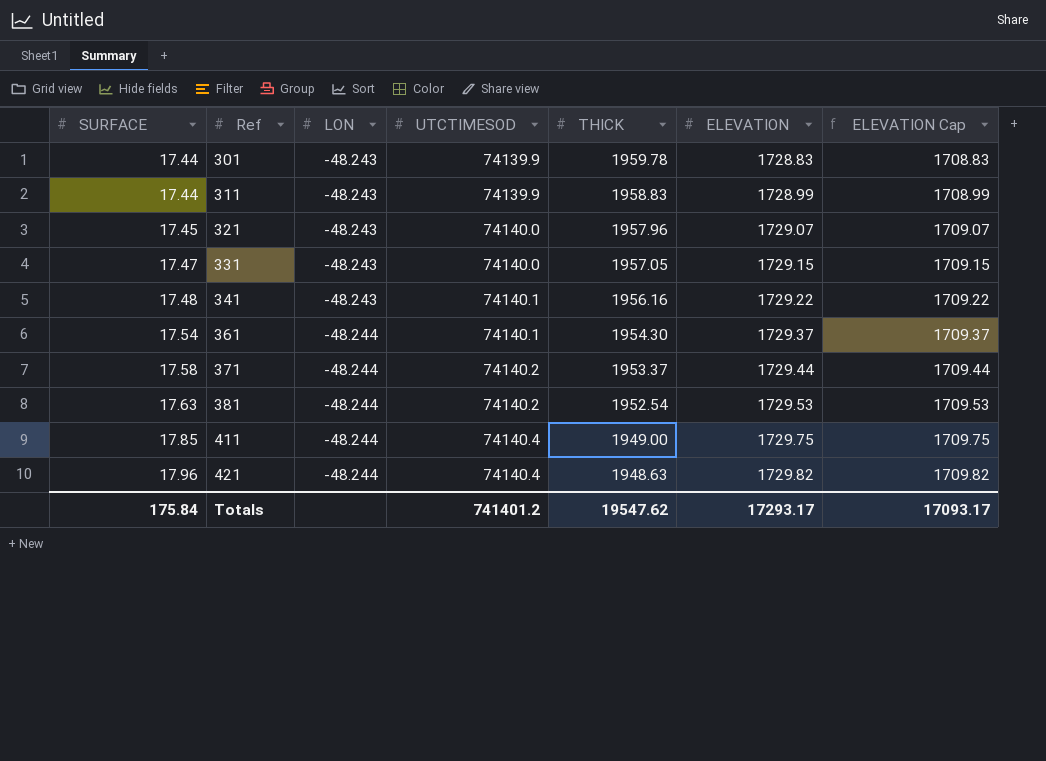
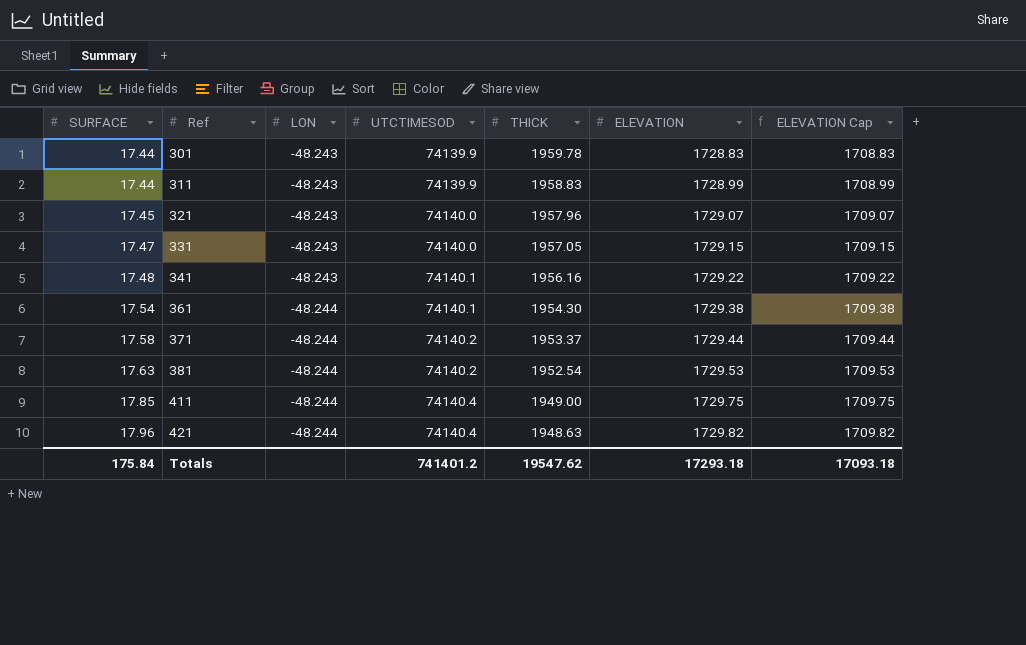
361 | ELEVATION: 1729.37 -> 1729.38
361 | ELEVATION Cap: 1709.37 -> 1709.38
Totals | ELEVATION: 17293.17 -> 17293.18
Totals | ELEVATION Cap: 17093.17 -> 17093.18

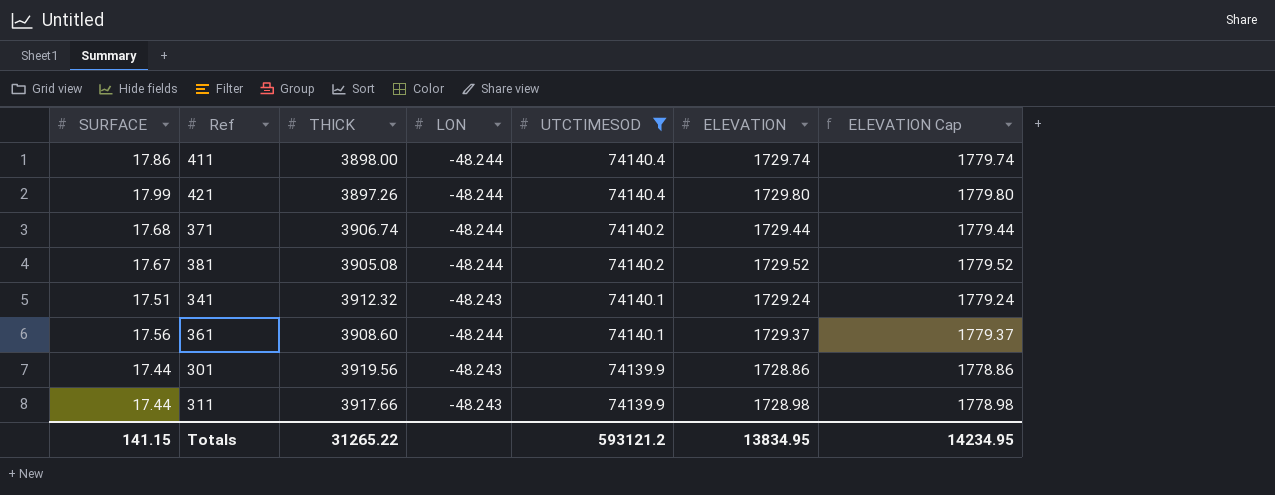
filter: none -> UTCTIMESOD != 74140.0
row order: SURFACE ascending -> UTCTIMESOD descending
column THICK | position: 5 -> 3
column ELEVATION Cap | formula: [ELEVATION] - 20 -> [ELEVATION] + 50
411 | SURFACE: 17.85 -> 17.86
411 | THICK: 1949.00 -> 3898.00
411 | ELEVATION: 1729.75 -> 1729.74
421 | SURFACE: 17.96 -> 17.99
421 | THICK: 1948.63 -> 3897.26
421 | ELEVATION: 1729.82 -> 1729.80
371 | SURFACE: 17.58 -> 17.68
371 | THICK: 1953.37 -> 3906.74
381 | SURFACE: 17.63 -> 17.67
381 | THICK: 1952.54 -> 3905.08
381 | ELEVATION: 1729.53 -> 1729.52
341 | SURFACE: 17.48 -> 17.51
341 | THICK: 1956.16 -> 3912.32
341 | ELEVATION: 1729.22 -> 1729.24
361 | SURFACE: 17.54 -> 17.56
361 | THICK: 1954.30 -> 3908.60
361 | ELEVATION: 1729.38 -> 1729.37
301 | THICK: 1959.78 -> 3919.56
301 | ELEVATION: 1728.83 -> 1728.86
311 | THICK: 1958.83 -> 3917.66
311 | ELEVATION: 1728.99 -> 1728.98
Totals | SURFACE: 175.84 -> 141.15
Totals | THICK: 19547.62 -> 31265.22
Totals | UTCTIMESOD: 741401.2 -> 593121.2
Totals | ELEVATION: 17293.18 -> 13834.95
Totals | ELEVATION Cap: 17093.18 -> 14234.95

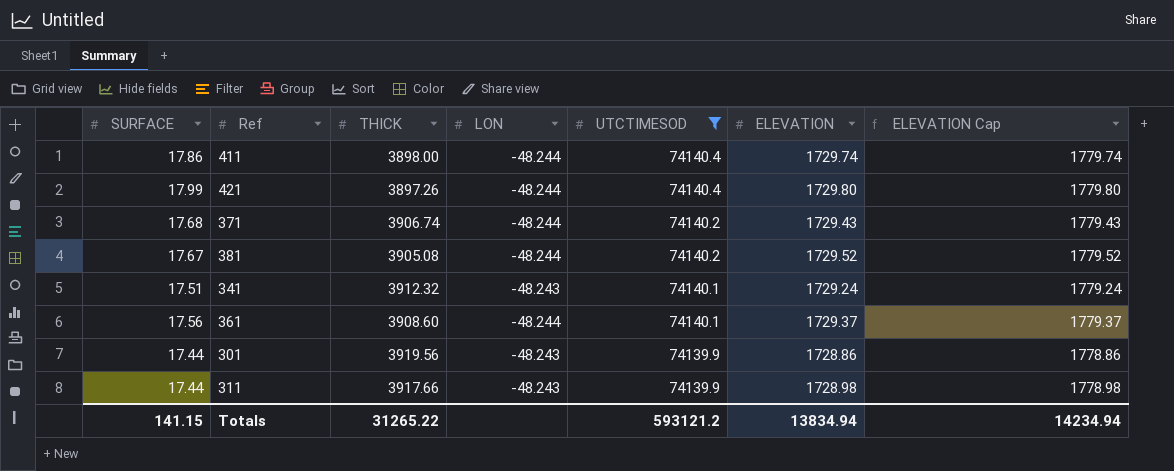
371 | ELEVATION: 1729.44 -> 1729.43
371 | ELEVATION Cap: 1779.44 -> 1779.43
Totals | ELEVATION: 13834.95 -> 13834.94
Totals | ELEVATION Cap: 14234.95 -> 14234.94

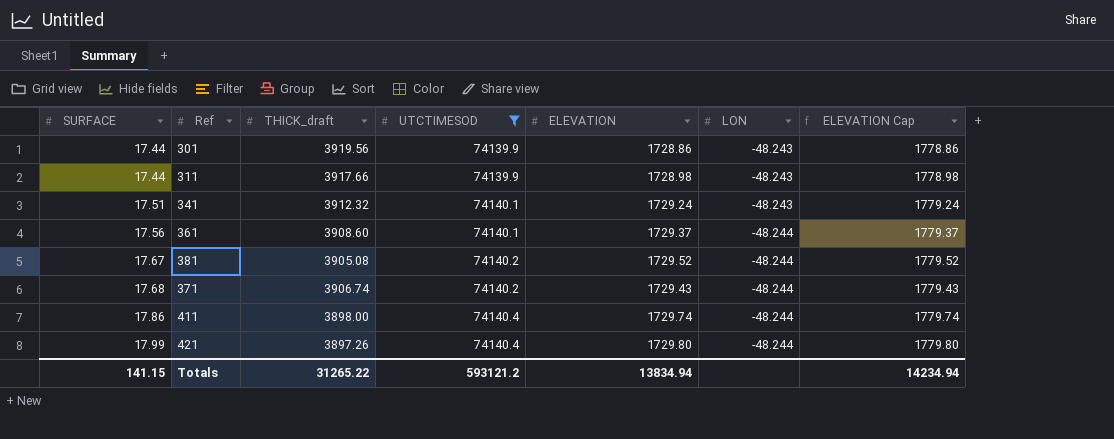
row order: UTCTIMESOD descending -> SURFACE ascending
column name: THICK -> THICK_draft
column LON | position: 4 -> 6

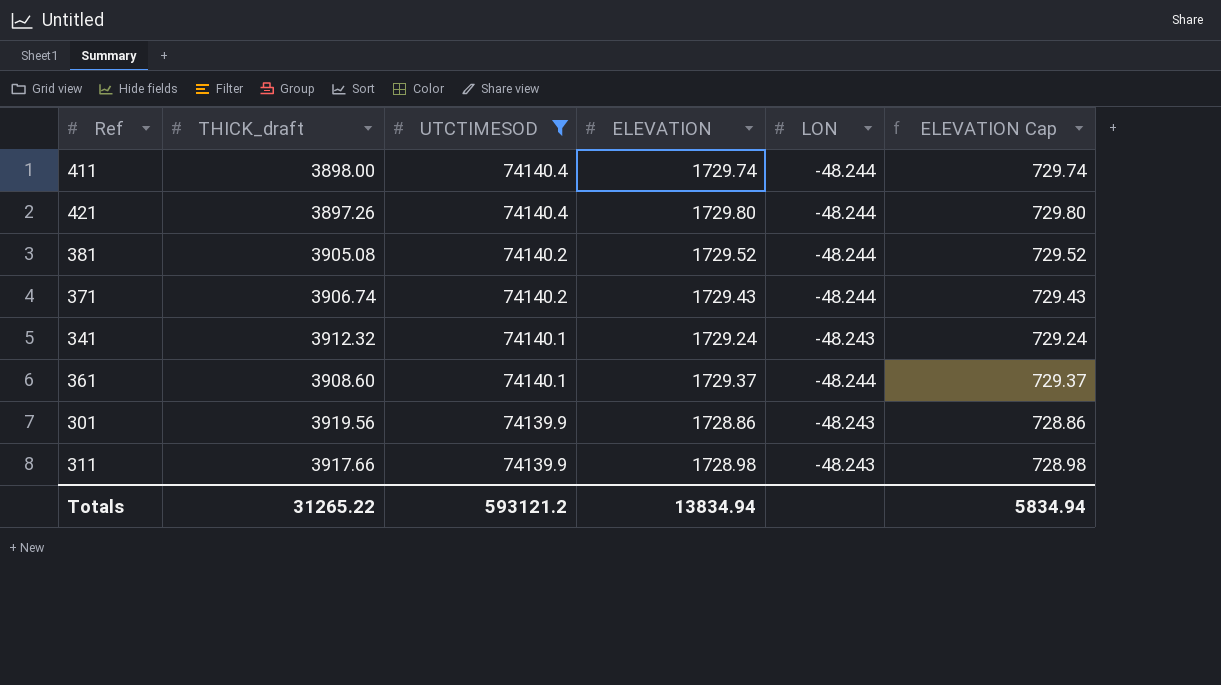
row order: SURFACE ascending -> UTCTIMESOD descending
column SURFACE | position: 1 -> none
column ELEVATION Cap | formula: [ELEVATION] + 50 -> [ELEVATION] - 1000
Totals | ELEVATION Cap: 14234.94 -> 5834.94

